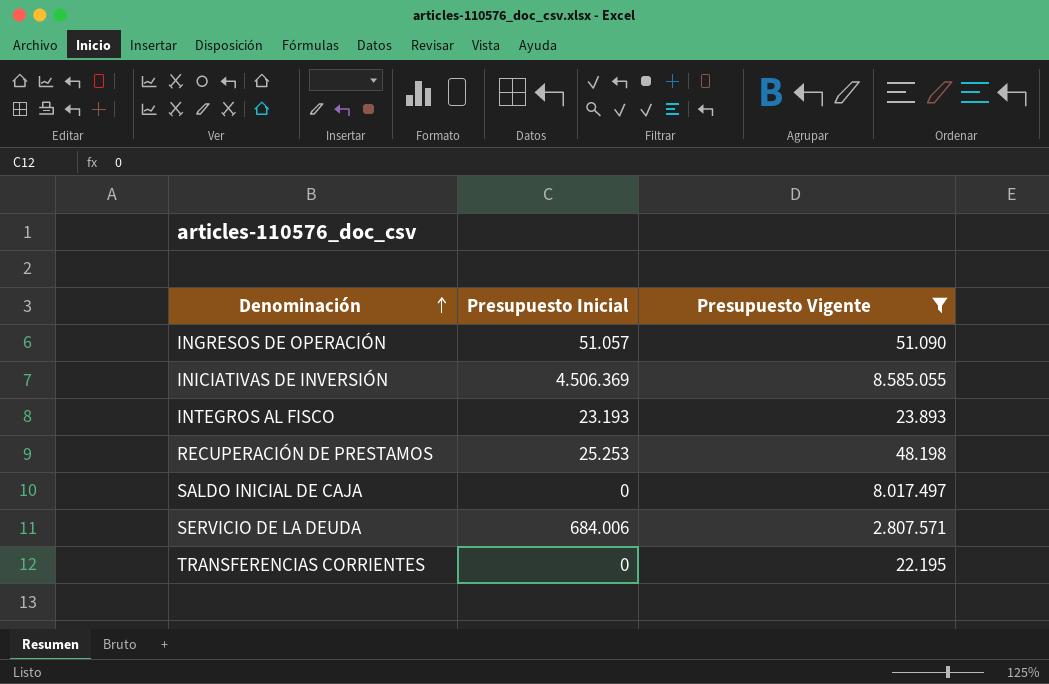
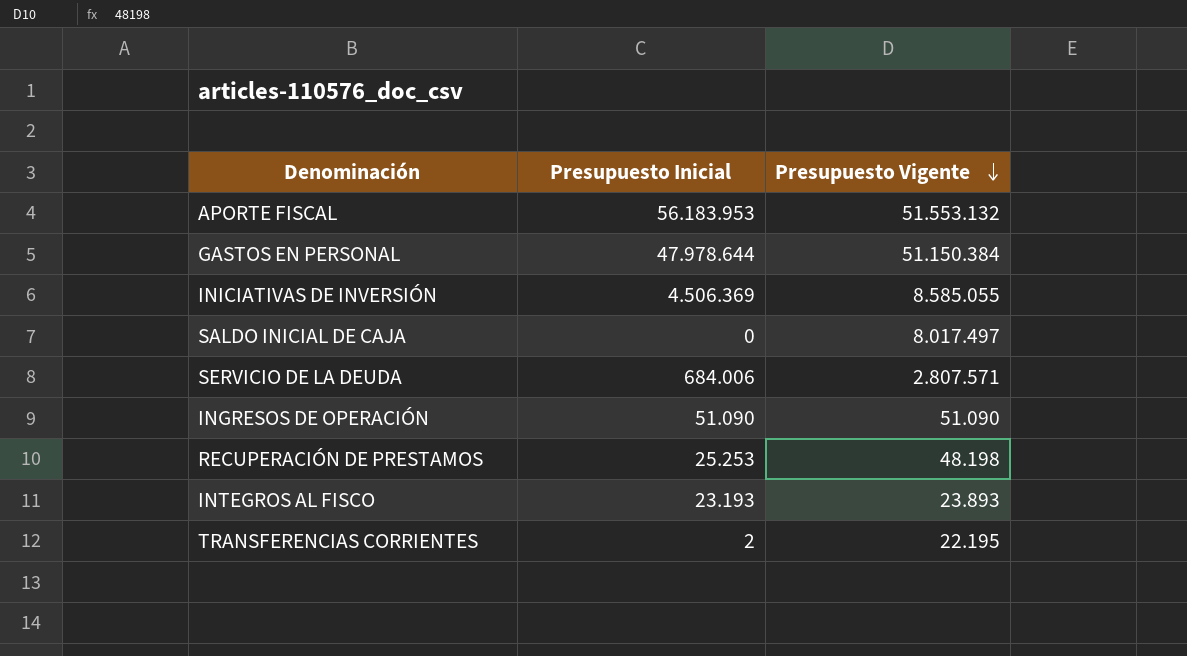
filter: Presupuesto Vigente <= 8.585.055 -> none
row order: Denominación ascending -> Presupuesto Vigente descending
INGRESOS DE OPERACIÓN | Presupuesto Inicial: 51.057 -> 51.090
TRANSFERENCIAS CORRIENTES | Presupuesto Inicial: 0 -> 2

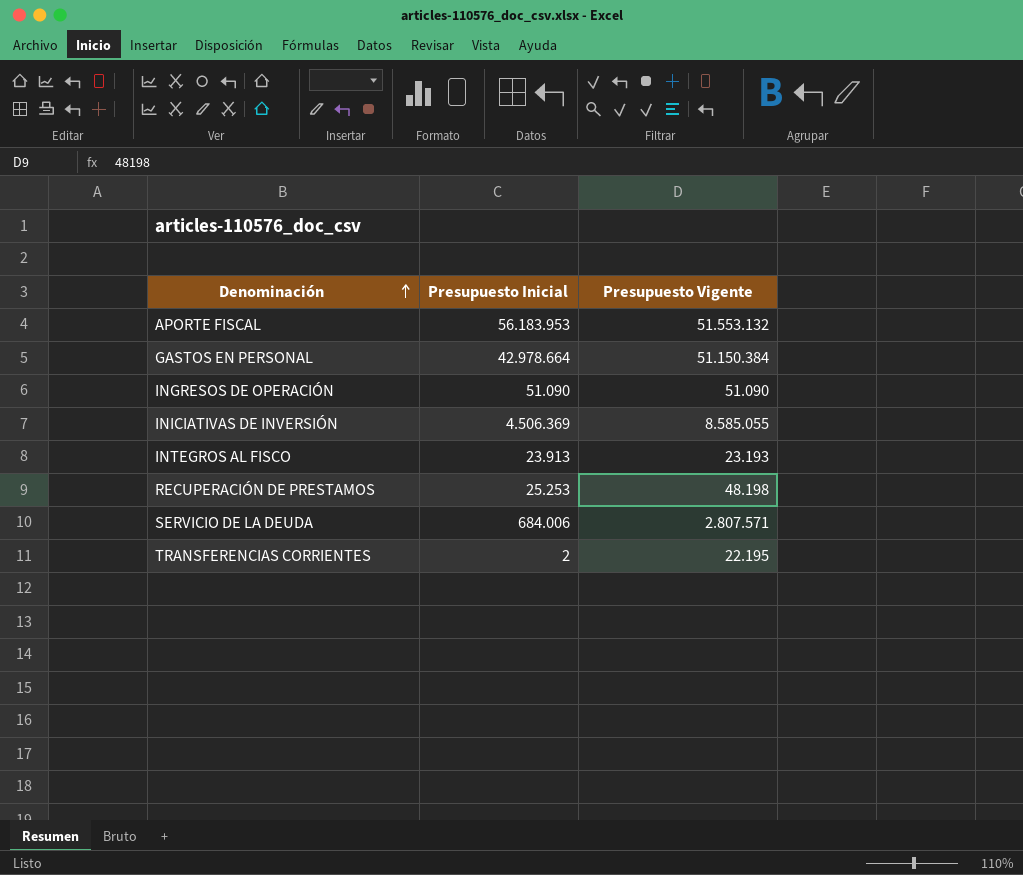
row order: Presupuesto Vigente descending -> Denominación ascending
row SALDO INICIAL DE CAJA: 0 | 8.017.497 -> none
GASTOS EN PERSONAL | Presupuesto Inicial: 47.978.644 -> 42.978.664
INTEGROS AL FISCO | Presupuesto Inicial: 23.193 -> 23.913
INTEGROS AL FISCO | Presupuesto Vigente: 23.893 -> 23.193

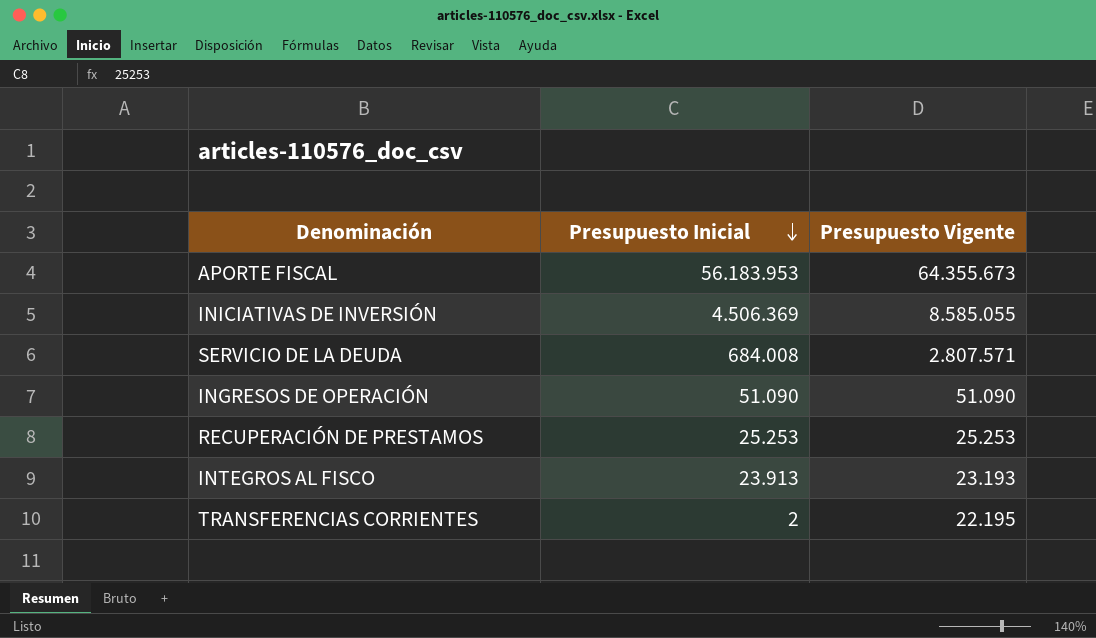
row order: Denominación ascending -> Presupuesto Inicial descending
row GASTOS EN PERSONAL: 42.978.664 | 51.150.384 -> none
APORTE FISCAL | Presupuesto Vigente: 51.553.132 -> 64.355.673
SERVICIO DE LA DEUDA | Presupuesto Inicial: 684.006 -> 684.008
RECUPERACIÓN DE PRESTAMOS | Presupuesto Vigente: 48.198 -> 25.253

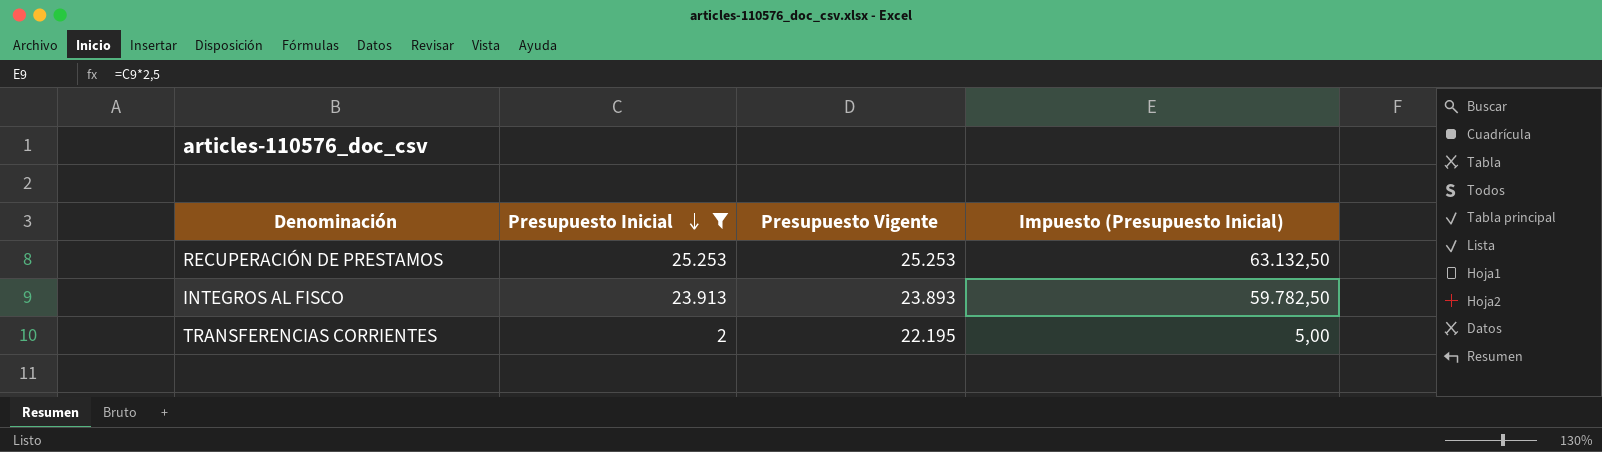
filter: none -> Presupuesto Inicial <= 25.253
column Impuesto (Presupuesto Inicial) | formula: none -> [Presupuesto Inicial] * 2,5
INTEGROS AL FISCO | Presupuesto Vigente: 23.193 -> 23.893

